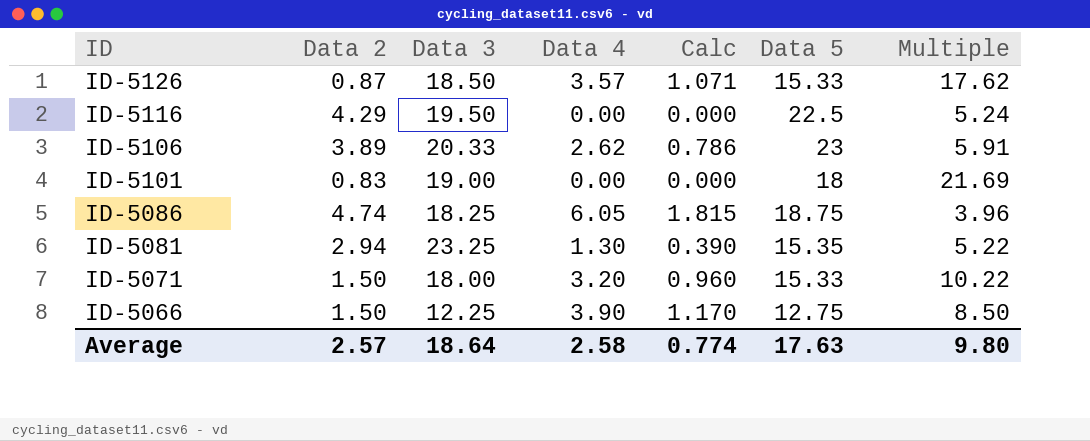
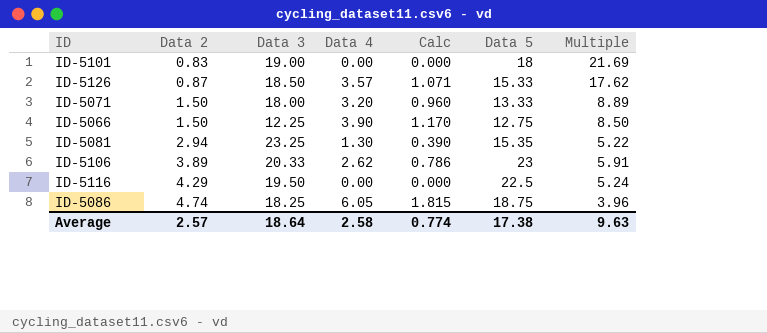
row order: ID descending -> Data 2 ascending
ID-5071 | Data 5: 15.33 -> 13.33
ID-5071 | Multiple: 10.22 -> 8.89
Average | Data 5: 17.63 -> 17.38
Average | Multiple: 9.80 -> 9.63

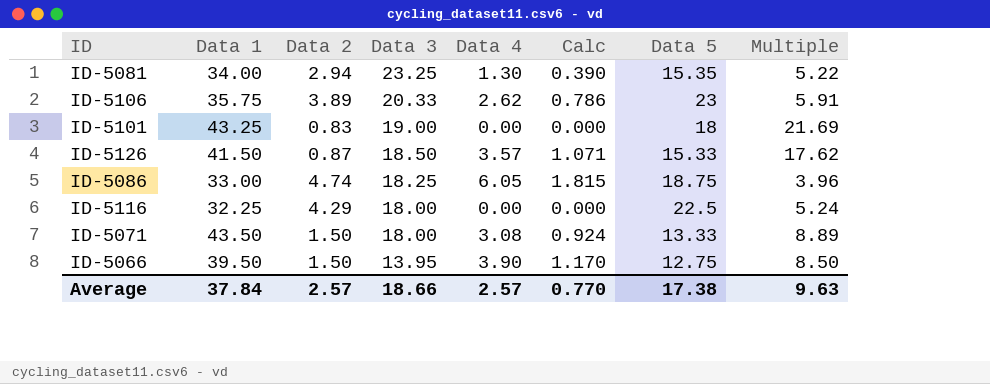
row order: Data 2 ascending -> Data 3 descending
column Data 1 | position: none -> 2
ID-5116 | Data 3: 19.50 -> 18.00
ID-5071 | Data 4: 3.20 -> 3.08
ID-5071 | Calc: 0.960 -> 0.924
ID-5066 | Data 3: 12.25 -> 13.95
Average | Data 3: 18.64 -> 18.66
Average | Data 4: 2.58 -> 2.57
Average | Calc: 0.774 -> 0.770

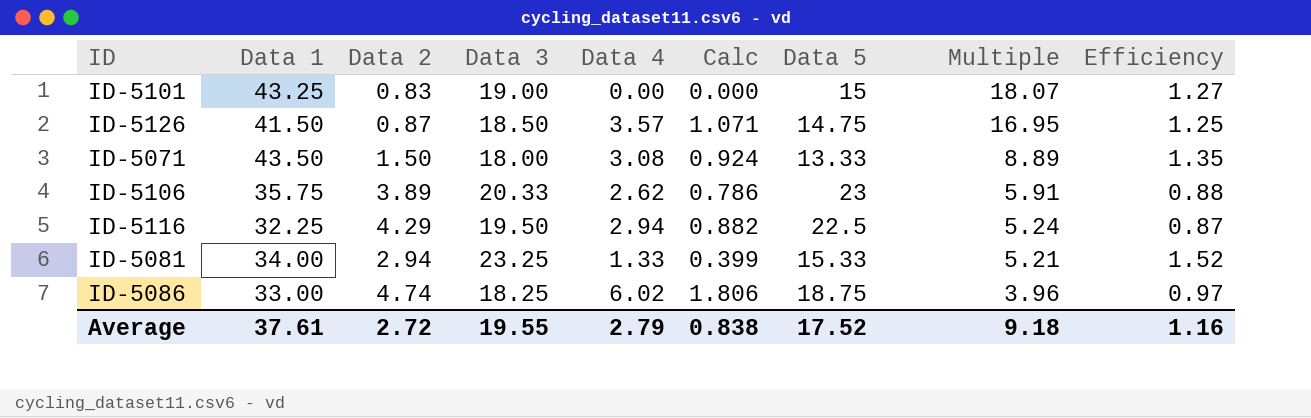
row order: Data 3 descending -> Multiple descending
column Efficiency | formula: none -> [Data 3] / [Data 5]
row ID-5066: 39.50 | 1.50 | 13.95 | 3.90 | 1.170 | 12.75 | 8.50 -> none
ID-5101 | Data 5: 18 -> 15
ID-5101 | Multiple: 21.69 -> 18.07
ID-5126 | Data 5: 15.33 -> 14.75
ID-5126 | Multiple: 17.62 -> 16.95
ID-5116 | Data 3: 18.00 -> 19.50
ID-5116 | Data 4: 0.00 -> 2.94
ID-5116 | Calc: 0.000 -> 0.882
ID-5081 | Data 4: 1.30 -> 1.33
ID-5081 | Calc: 0.390 -> 0.399
ID-5081 | Data 5: 15.35 -> 15.33
ID-5081 | Multiple: 5.22 -> 5.21
ID-5086 | Data 4: 6.05 -> 6.02
ID-5086 | Calc: 1.815 -> 1.806
Average | Data 1: 37.84 -> 37.61
Average | Data 2: 2.57 -> 2.72
Average | Data 3: 18.66 -> 19.55
Average | Data 4: 2.57 -> 2.79
Average | Calc: 0.770 -> 0.838
Average | Data 5: 17.38 -> 17.52
Average | Multiple: 9.63 -> 9.18

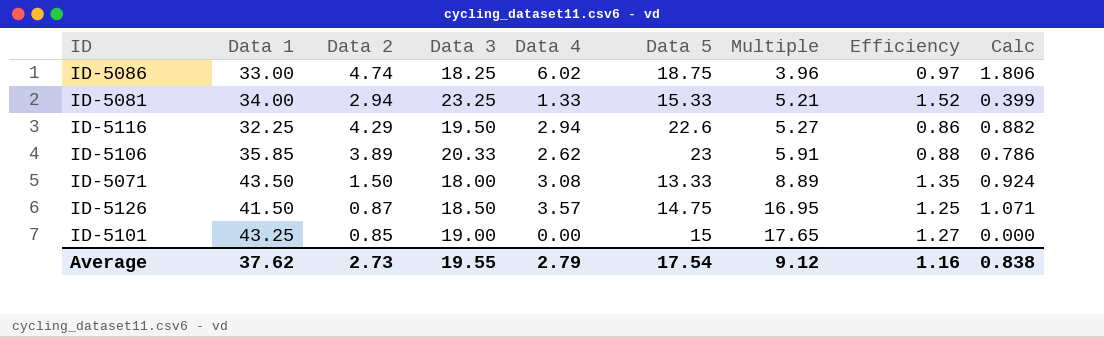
row order: Multiple descending -> Multiple ascending
column Calc | position: 6 -> 9
ID-5116 | Data 5: 22.5 -> 22.6
ID-5116 | Multiple: 5.24 -> 5.27
ID-5116 | Efficiency: 0.87 -> 0.86
ID-5106 | Data 1: 35.75 -> 35.85
ID-5101 | Data 2: 0.83 -> 0.85
ID-5101 | Multiple: 18.07 -> 17.65
Average | Data 1: 37.61 -> 37.62
Average | Data 2: 2.72 -> 2.73
Average | Data 5: 17.52 -> 17.54
Average | Multiple: 9.18 -> 9.12

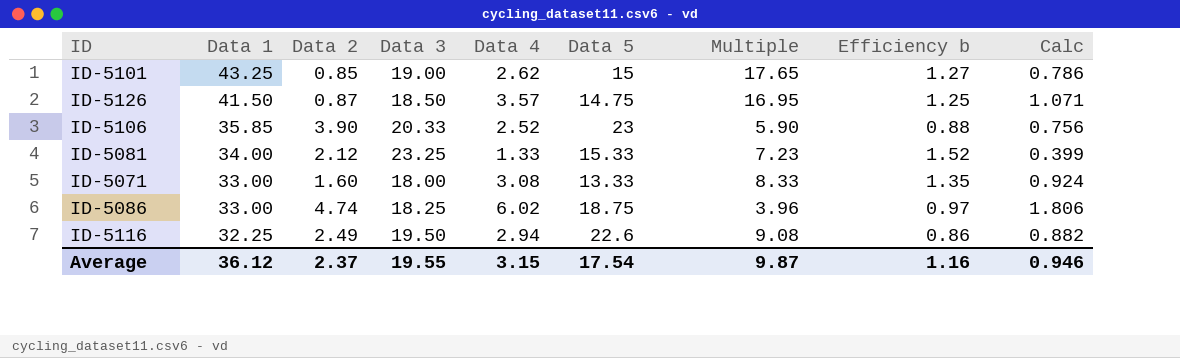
row order: Multiple ascending -> Data 1 descending
column name: Efficiency -> Efficiency b
ID-5101 | Data 4: 0.00 -> 2.62
ID-5101 | Calc: 0.000 -> 0.786
ID-5106 | Data 2: 3.89 -> 3.90
ID-5106 | Data 4: 2.62 -> 2.52
ID-5106 | Multiple: 5.91 -> 5.90
ID-5106 | Calc: 0.786 -> 0.756
ID-5081 | Data 2: 2.94 -> 2.12
ID-5081 | Multiple: 5.21 -> 7.23
ID-5071 | Data 1: 43.50 -> 33.00
ID-5071 | Data 2: 1.50 -> 1.60
ID-5071 | Multiple: 8.89 -> 8.33
ID-5116 | Data 2: 4.29 -> 2.49
ID-5116 | Multiple: 5.27 -> 9.08
Average | Data 1: 37.62 -> 36.12
Average | Data 2: 2.73 -> 2.37
Average | Data 4: 2.79 -> 3.15
Average | Multiple: 9.12 -> 9.87
Average | Calc: 0.838 -> 0.946

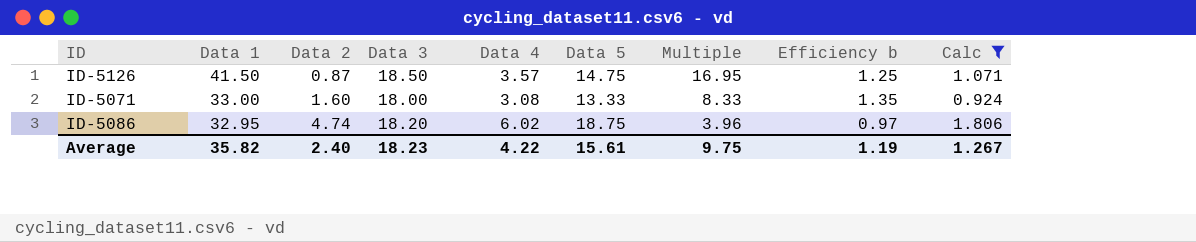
filter: none -> Calc >= 0.924
ID-5086 | Data 1: 33.00 -> 32.95
ID-5086 | Data 3: 18.25 -> 18.20
Average | Data 1: 36.12 -> 35.82
Average | Data 2: 2.37 -> 2.40
Average | Data 3: 19.55 -> 18.23
Average | Data 4: 3.15 -> 4.22
Average | Data 5: 17.54 -> 15.61
Average | Multiple: 9.87 -> 9.75
Average | Efficiency b: 1.16 -> 1.19
Average | Calc: 0.946 -> 1.267

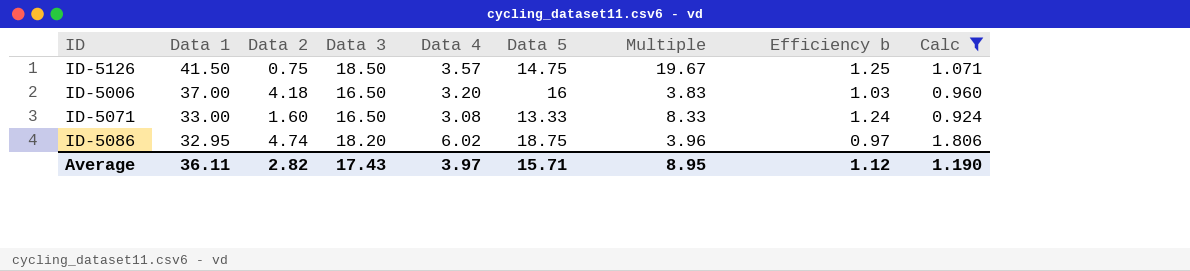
ID-5126 | Data 2: 0.87 -> 0.75
ID-5126 | Multiple: 16.95 -> 19.67
row ID-5006: none -> 37.00 | 4.18 | 16.50 | 3.20 | 16 | 3.83 | 1.03 | 0.960
ID-5071 | Data 3: 18.00 -> 16.50
ID-5071 | Efficiency b: 1.35 -> 1.24
Average | Data 1: 35.82 -> 36.11
Average | Data 2: 2.40 -> 2.82
Average | Data 3: 18.23 -> 17.43
Average | Data 4: 4.22 -> 3.97
Average | Data 5: 15.61 -> 15.71
Average | Multiple: 9.75 -> 8.95
Average | Efficiency b: 1.19 -> 1.12
Average | Calc: 1.267 -> 1.190

